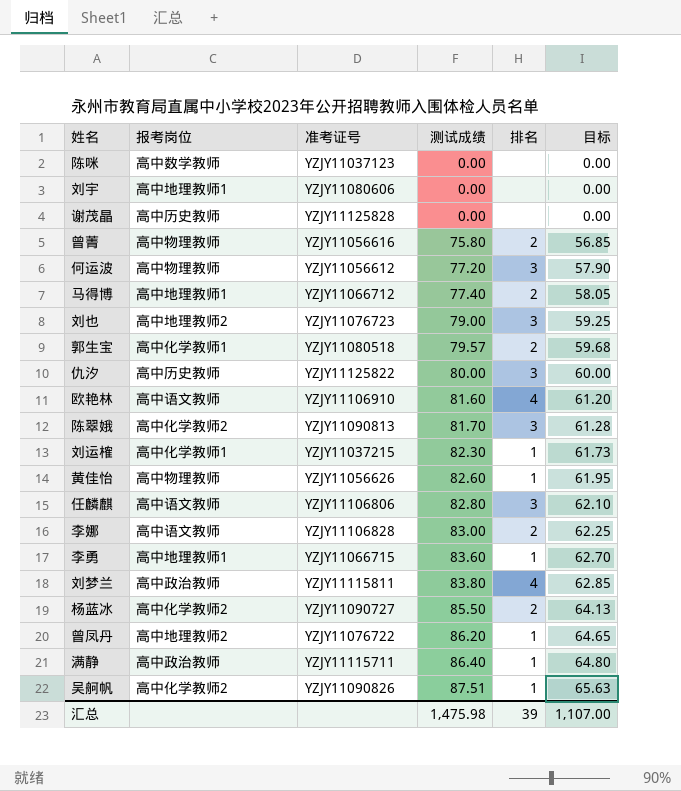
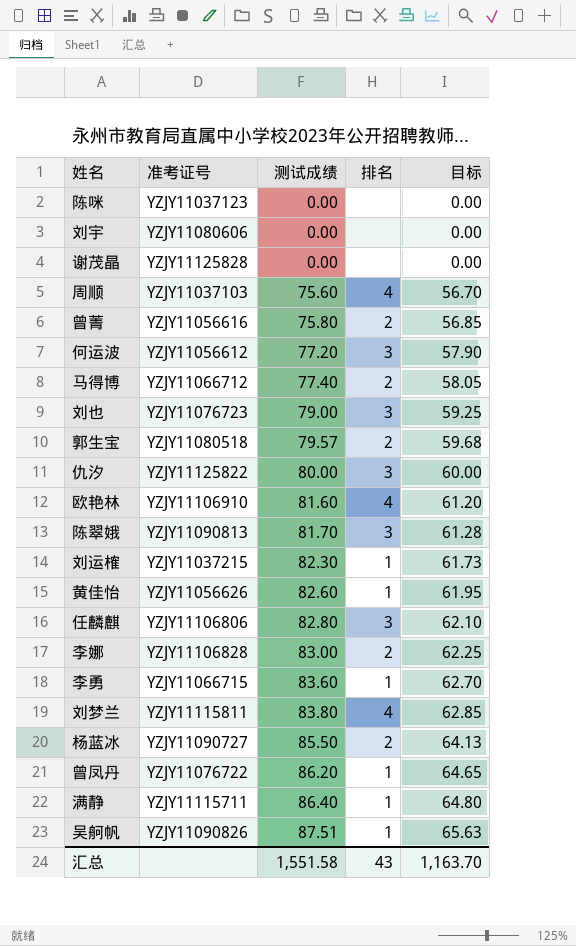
column 报考岗位 | position: 2 -> none
row 周顺: none -> YZJY11037103 | 75.60 | 4 | 56.70
汇总 | 测试成绩: 1,475.98 -> 1,551.58
汇总 | 排名: 39 -> 43
汇总 | 目标: 1,107.00 -> 1,163.70

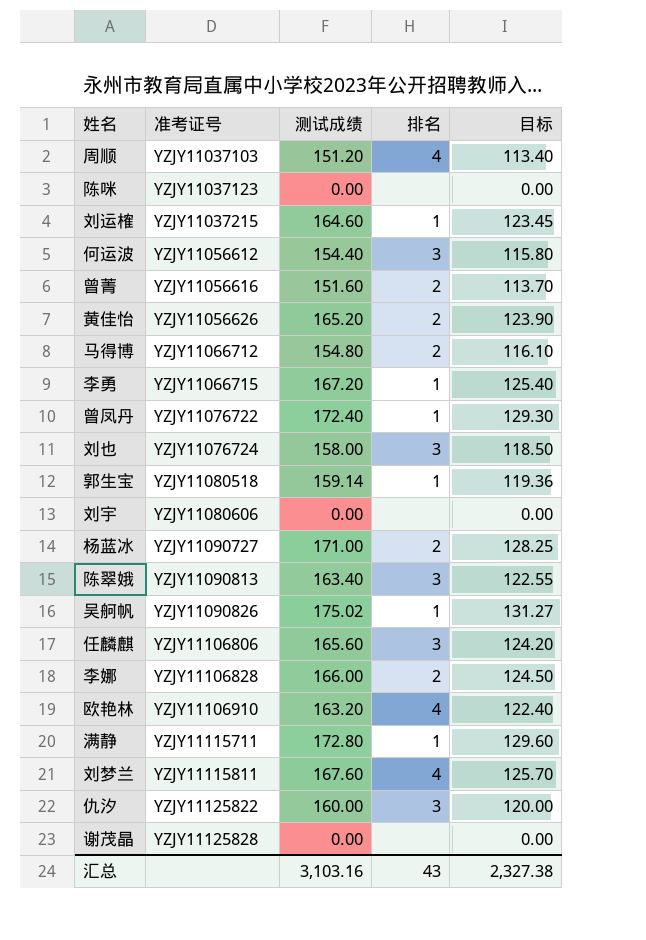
row order: 测试成绩 ascending -> 准考证号 ascending
周顺 | 测试成绩: 75.60 -> 151.20
周顺 | 目标: 56.70 -> 113.40
刘运榷 | 测试成绩: 82.30 -> 164.60
刘运榷 | 目标: 61.73 -> 123.45
何运波 | 测试成绩: 77.20 -> 154.40
何运波 | 目标: 57.90 -> 115.80
曾菁 | 测试成绩: 75.80 -> 151.60
曾菁 | 目标: 56.85 -> 113.70
黄佳怡 | 测试成绩: 82.60 -> 165.20
黄佳怡 | 排名: 1 -> 2
黄佳怡 | 目标: 61.95 -> 123.90
马得博 | 测试成绩: 77.40 -> 154.80
马得博 | 目标: 58.05 -> 116.10
李勇 | 测试成绩: 83.60 -> 167.20
李勇 | 目标: 62.70 -> 125.40
曾凤丹 | 测试成绩: 86.20 -> 172.40
曾凤丹 | 目标: 64.65 -> 129.30
刘也 | 准考证号: YZJY11076723 -> YZJY11076724
刘也 | 测试成绩: 79.00 -> 158.00
刘也 | 目标: 59.25 -> 118.50
郭生宝 | 测试成绩: 79.57 -> 159.14
郭生宝 | 排名: 2 -> 1
郭生宝 | 目标: 59.68 -> 119.36
杨蓝冰 | 测试成绩: 85.50 -> 171.00
杨蓝冰 | 目标: 64.13 -> 128.25
陈翠娥 | 测试成绩: 81.70 -> 163.40
陈翠娥 | 目标: 61.28 -> 122.55
吴舸帆 | 测试成绩: 87.51 -> 175.02
吴舸帆 | 目标: 65.63 -> 131.27
任麟麒 | 测试成绩: 82.80 -> 165.60
任麟麒 | 目标: 62.10 -> 124.20
李娜 | 测试成绩: 83.00 -> 166.00
李娜 | 目标: 62.25 -> 124.50
欧艳林 | 测试成绩: 81.60 -> 163.20
欧艳林 | 目标: 61.20 -> 122.40
满静 | 测试成绩: 86.40 -> 172.80
满静 | 目标: 64.80 -> 129.60
刘梦兰 | 测试成绩: 83.80 -> 167.60
刘梦兰 | 目标: 62.85 -> 125.70
仇汐 | 测试成绩: 80.00 -> 160.00
仇汐 | 目标: 60.00 -> 120.00
汇总 | 测试成绩: 1,551.58 -> 3,103.16
汇总 | 目标: 1,163.70 -> 2,327.38

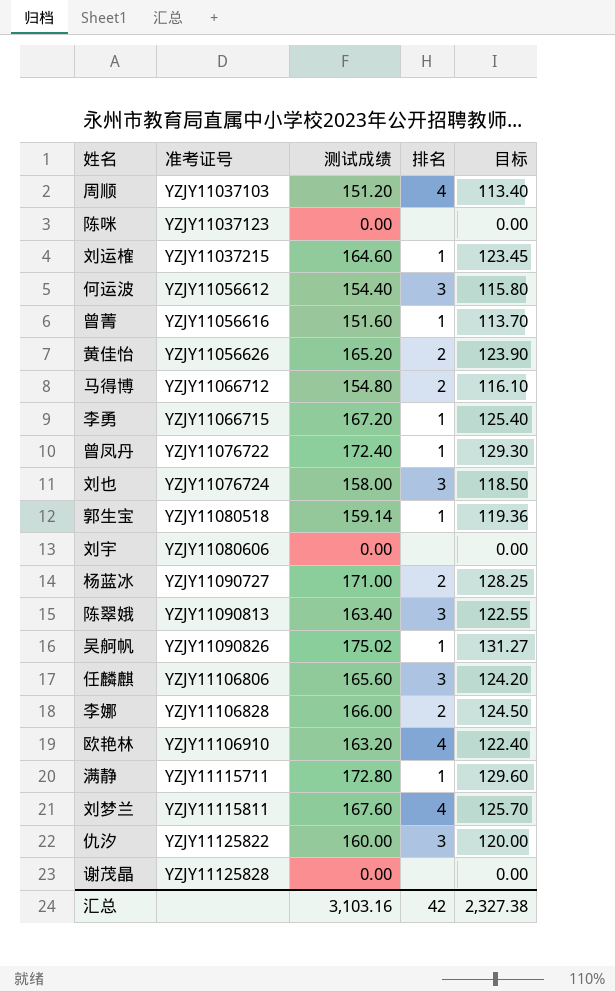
曾菁 | 排名: 2 -> 1
汇总 | 排名: 43 -> 42

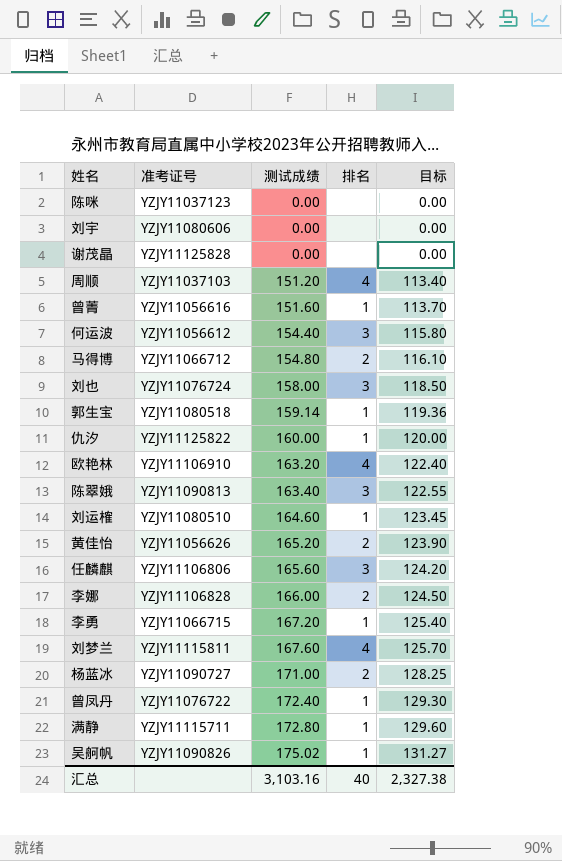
row order: 准考证号 ascending -> 测试成绩 ascending
仇汐 | 排名: 3 -> 1
刘运榷 | 准考证号: YZJY11037215 -> YZJY11080510
汇总 | 排名: 42 -> 40

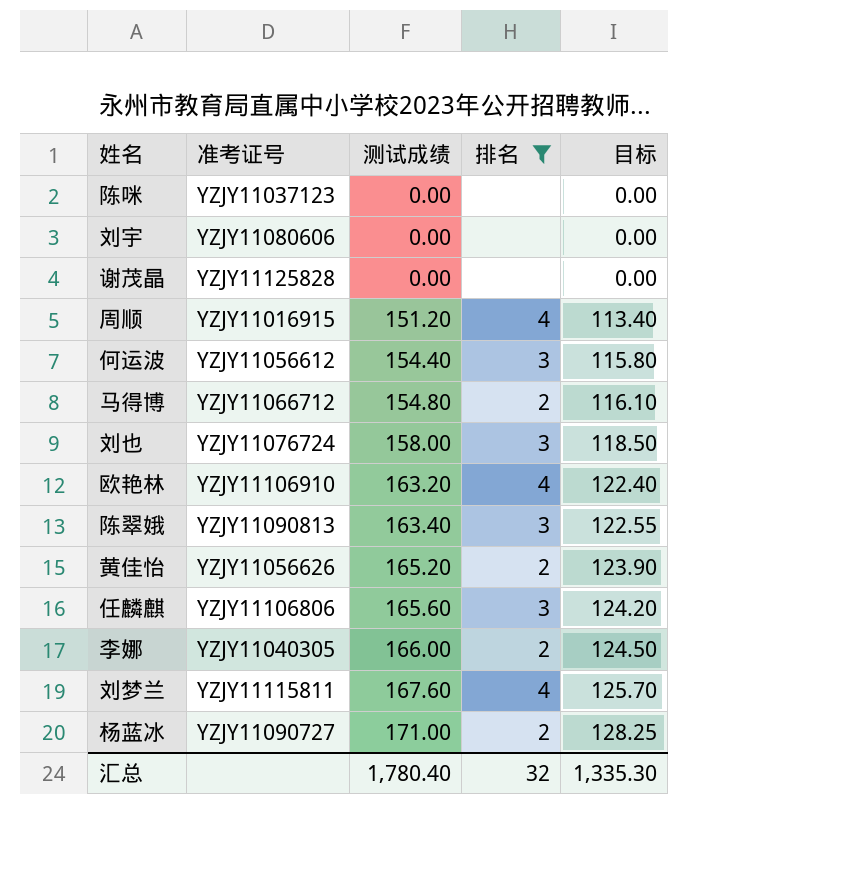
filter: none -> 排名 != 1
周顺 | 准考证号: YZJY11037103 -> YZJY11016915
李娜 | 准考证号: YZJY11106828 -> YZJY11040305
汇总 | 测试成绩: 3,103.16 -> 1,780.40
汇总 | 排名: 40 -> 32
汇总 | 目标: 2,327.38 -> 1,335.30

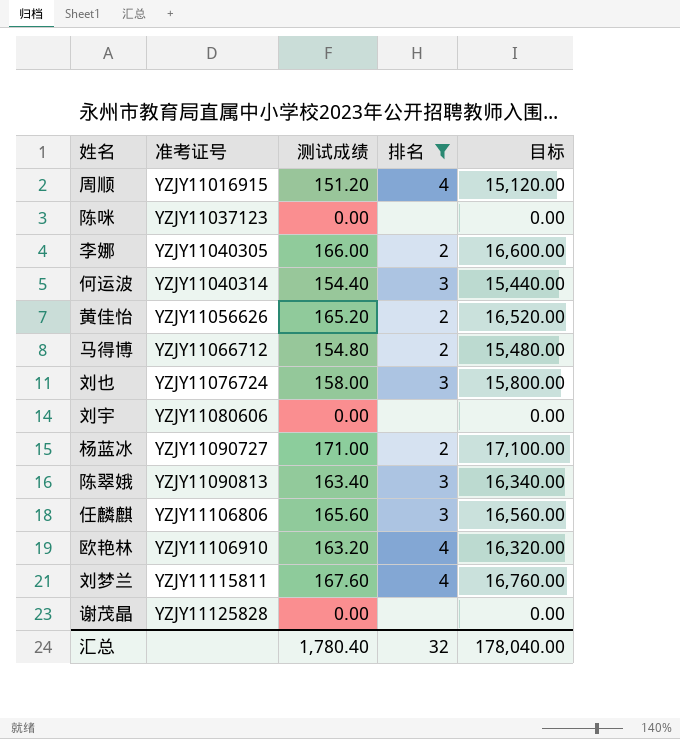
row order: 测试成绩 ascending -> 准考证号 ascending
column 目标 | formula: [测试成绩] * 0.75 -> [测试成绩] * 100
何运波 | 准考证号: YZJY11056612 -> YZJY11040314
汇总 | 目标: 1,335.30 -> 178,040.00

